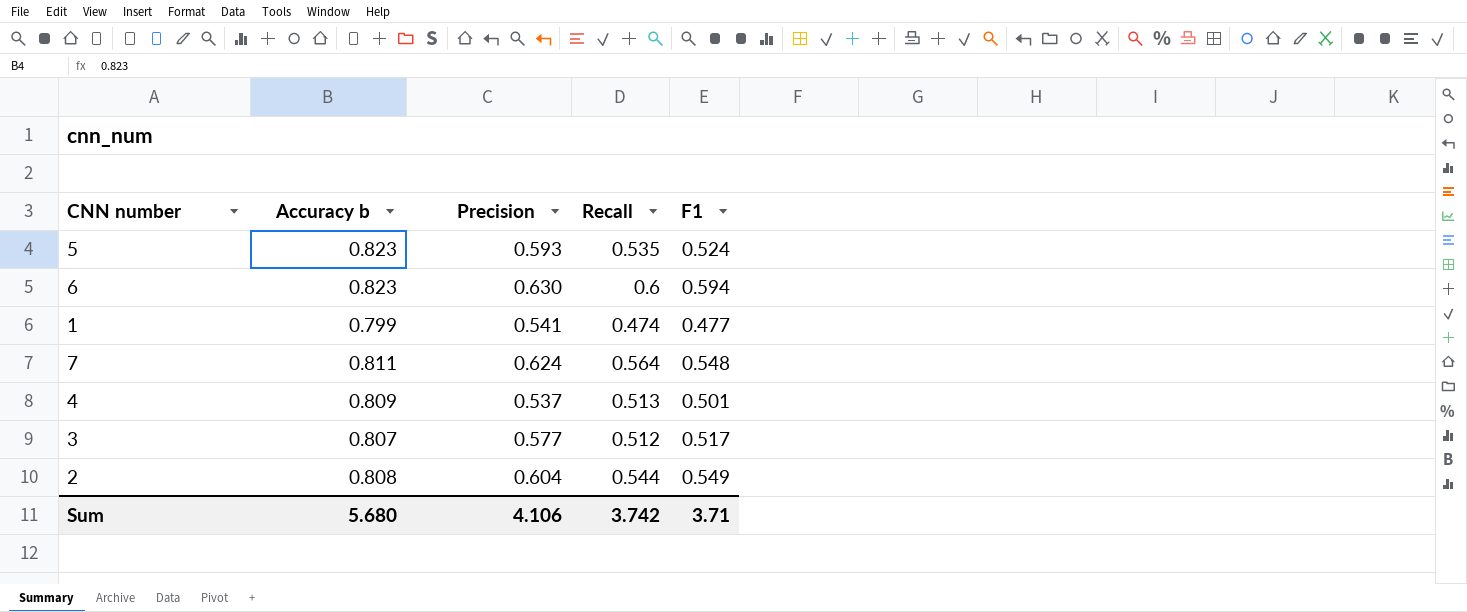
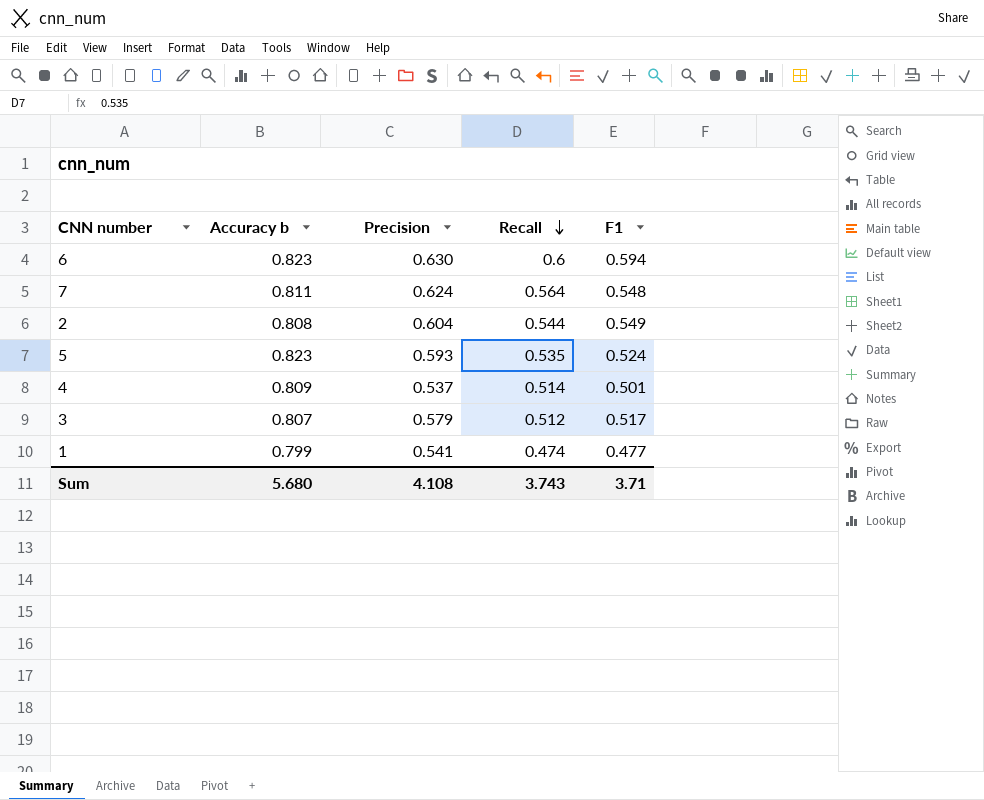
row order: none -> Recall descending
4 | Recall: 0.513 -> 0.514
3 | Precision: 0.577 -> 0.579
Sum | Precision: 4.106 -> 4.108
Sum | Recall: 3.742 -> 3.743

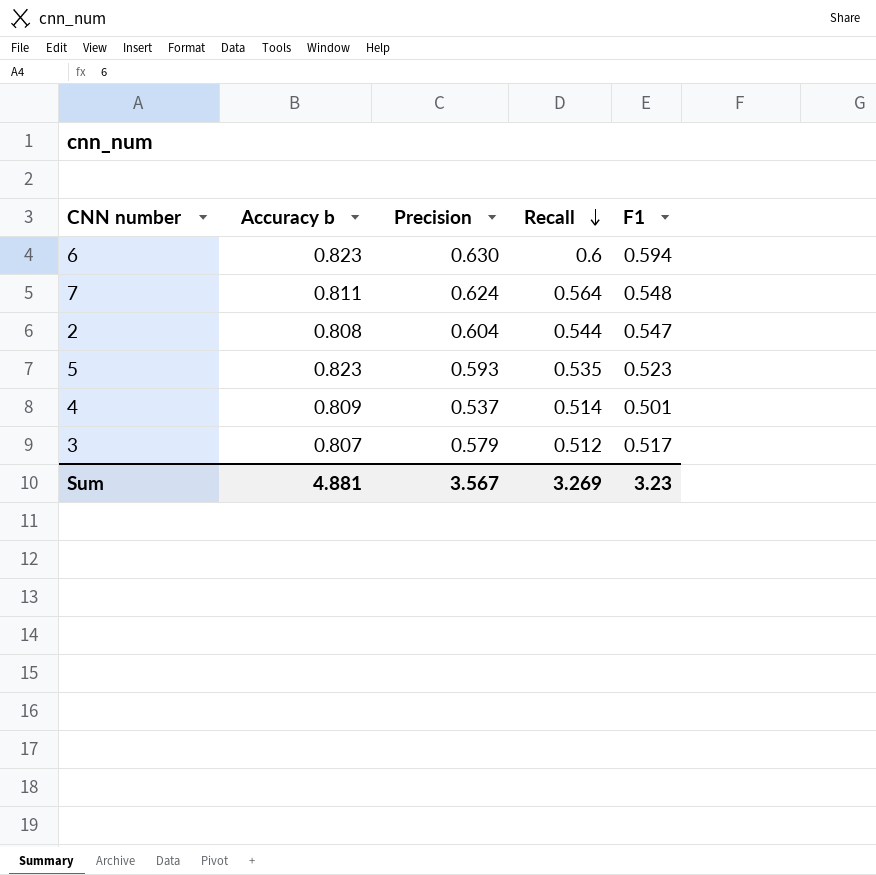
row 1: 0.799 | 0.541 | 0.474 | 0.477 -> none
2 | F1: 0.549 -> 0.547
5 | F1: 0.524 -> 0.523
Sum | Accuracy b: 5.680 -> 4.881
Sum | Precision: 4.108 -> 3.567
Sum | Recall: 3.743 -> 3.269
Sum | F1: 3.71 -> 3.23

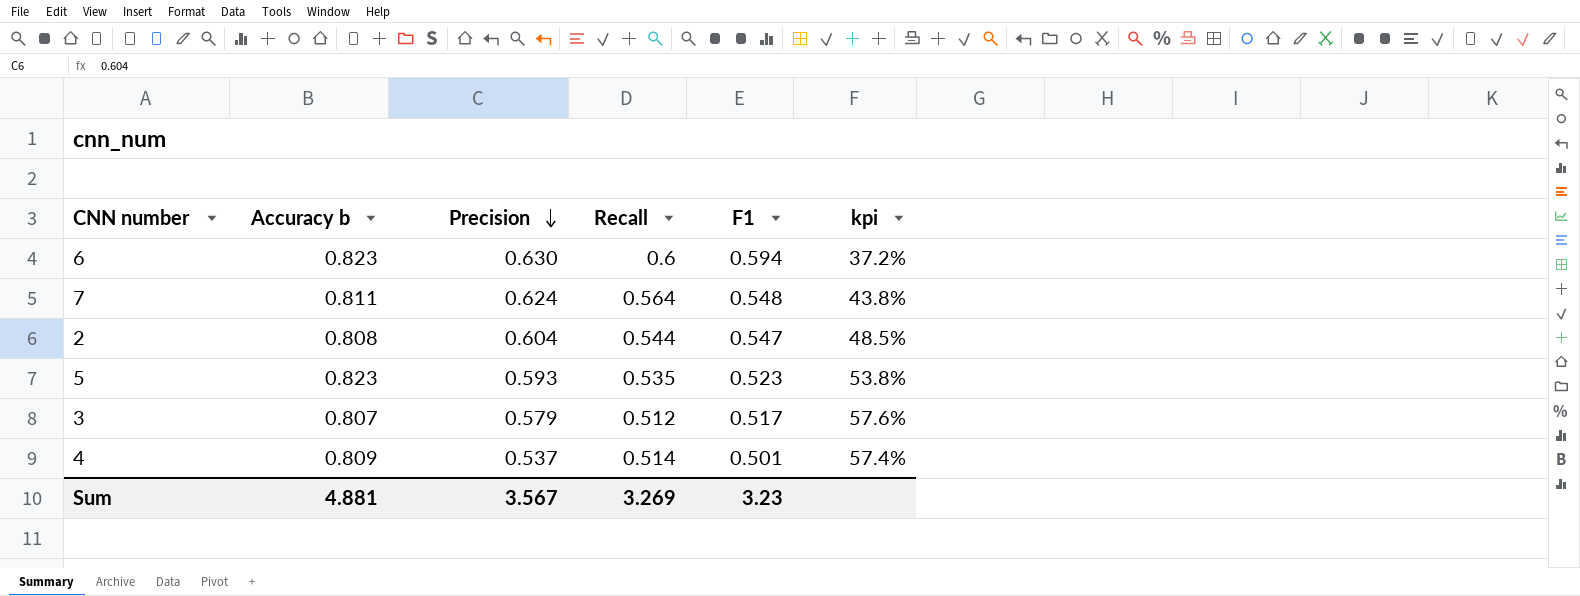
row order: Recall descending -> Precision descending
column kpi | formula: none -> ([Accuracy b] - [Recall]) / [Recall]

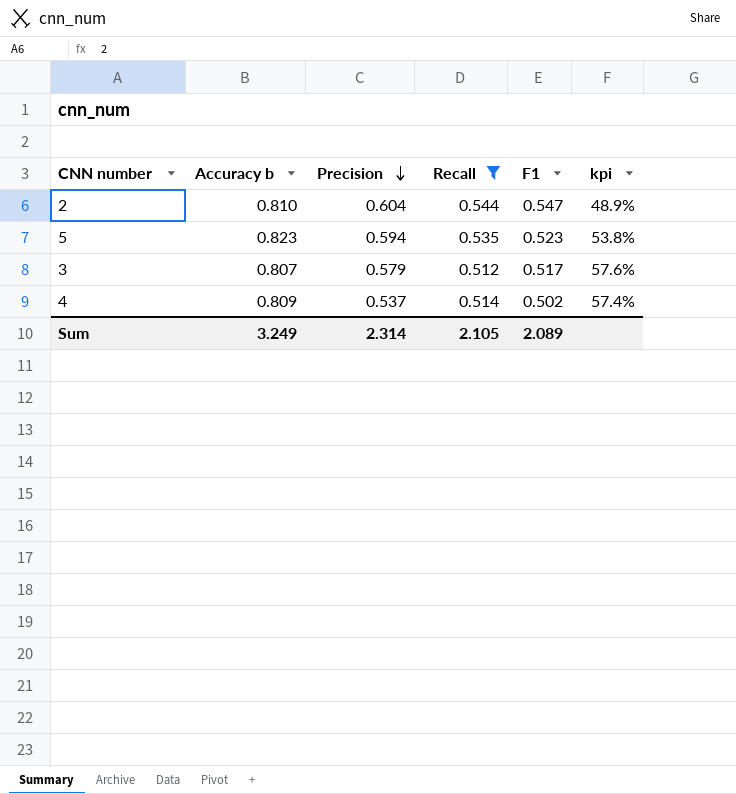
filter: none -> Recall <= 0.544
2 | Accuracy b: 0.808 -> 0.810
2 | kpi: 48.5% -> 48.9%
5 | Precision: 0.593 -> 0.594
4 | F1: 0.501 -> 0.502
Sum | Accuracy b: 4.881 -> 3.249
Sum | Precision: 3.567 -> 2.314
Sum | Recall: 3.269 -> 2.105
Sum | F1: 3.23 -> 2.089

